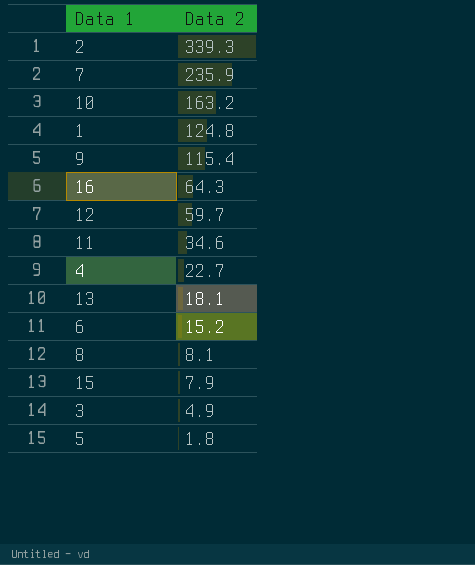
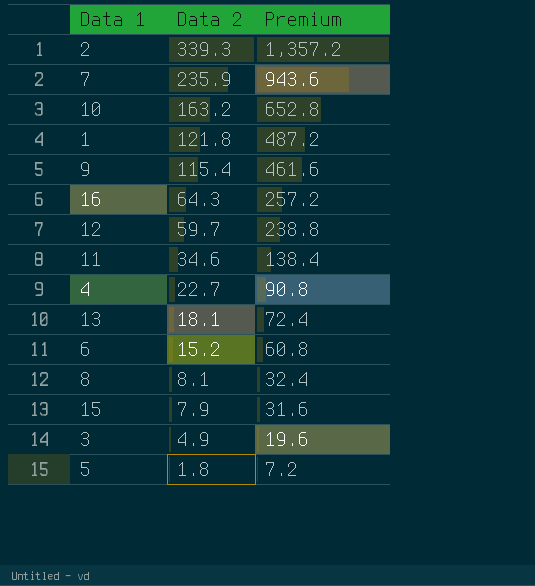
column Premium | formula: none -> [Data 2] * 4
1 | Data 2: 124.8 -> 121.8

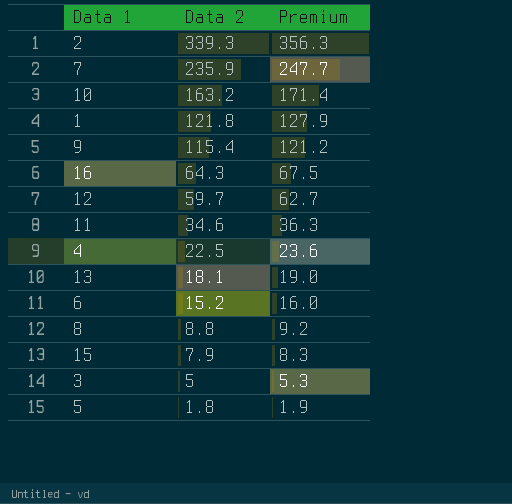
column Premium | formula: [Data 2] * 4 -> [Data 2] * 1.05
4 | Data 2: 22.7 -> 22.5
8 | Data 2: 8.1 -> 8.8
3 | Data 2: 4.9 -> 5

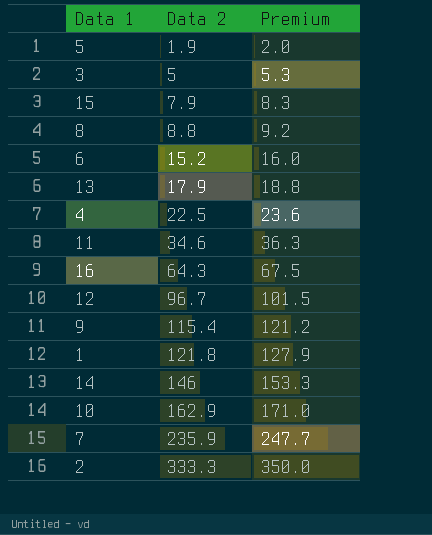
row order: Data 2 descending -> Data 2 ascending
5 | Data 2: 1.8 -> 1.9
5 | Premium: 1.9 -> 2.0
13 | Data 2: 18.1 -> 17.9
13 | Premium: 19.0 -> 18.8
12 | Data 2: 59.7 -> 96.7
12 | Premium: 62.7 -> 101.5
row 14: none -> 146 | 153.3
10 | Data 2: 163.2 -> 162.9
10 | Premium: 171.4 -> 171.0
2 | Data 2: 339.3 -> 333.3
2 | Premium: 356.3 -> 350.0

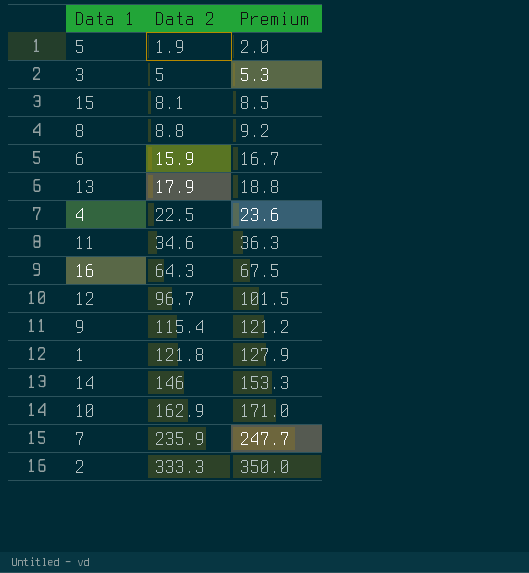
15 | Data 2: 7.9 -> 8.1
15 | Premium: 8.3 -> 8.5
6 | Data 2: 15.2 -> 15.9
6 | Premium: 16.0 -> 16.7

